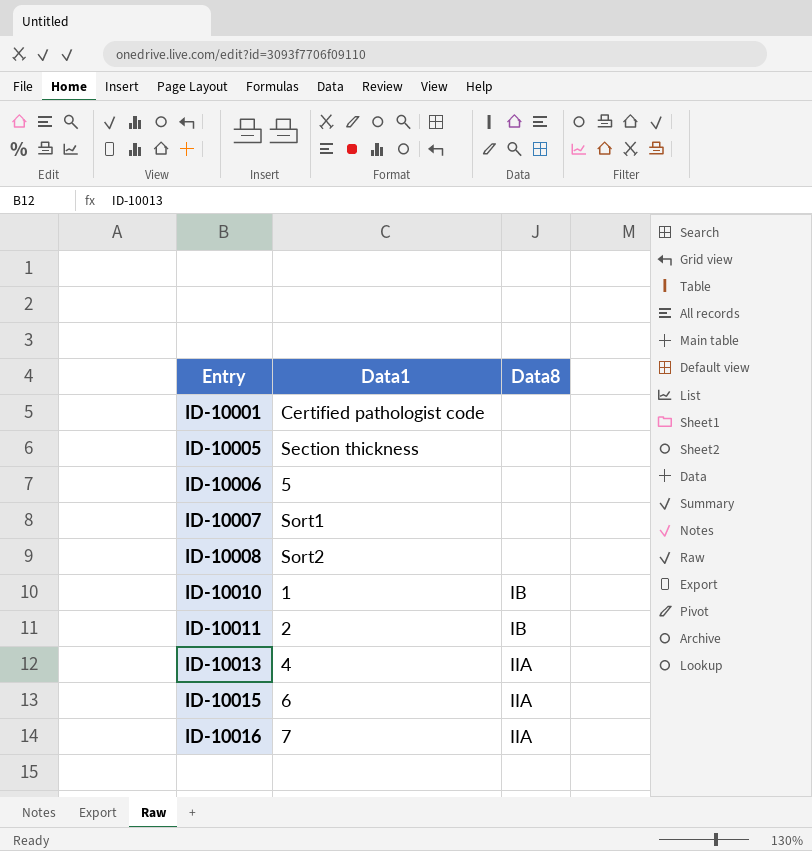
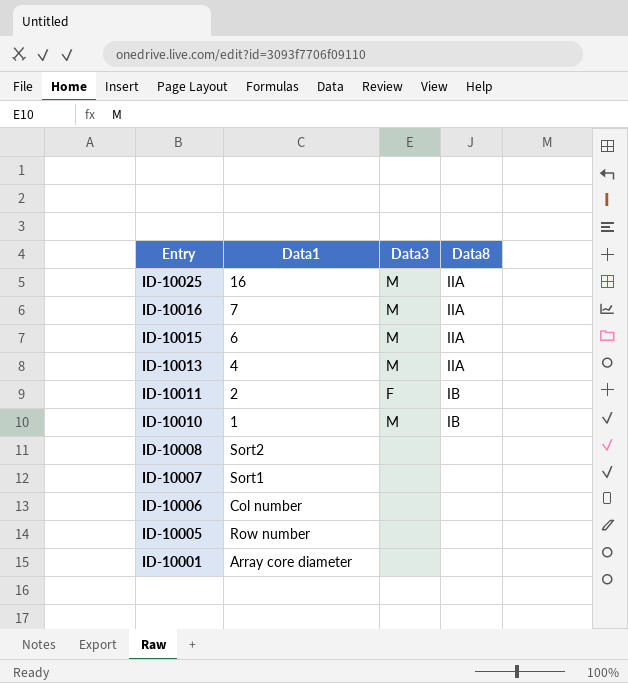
row order: Entry ascending -> Entry descending
column Data3 | position: none -> 3
row ID-10025: none -> 16 | M | IIA
ID-10006 | Data1: 5 -> Col number
ID-10005 | Data1: Section thickness -> Row number
ID-10001 | Data1: Certified pathologist code -> Array core diameter

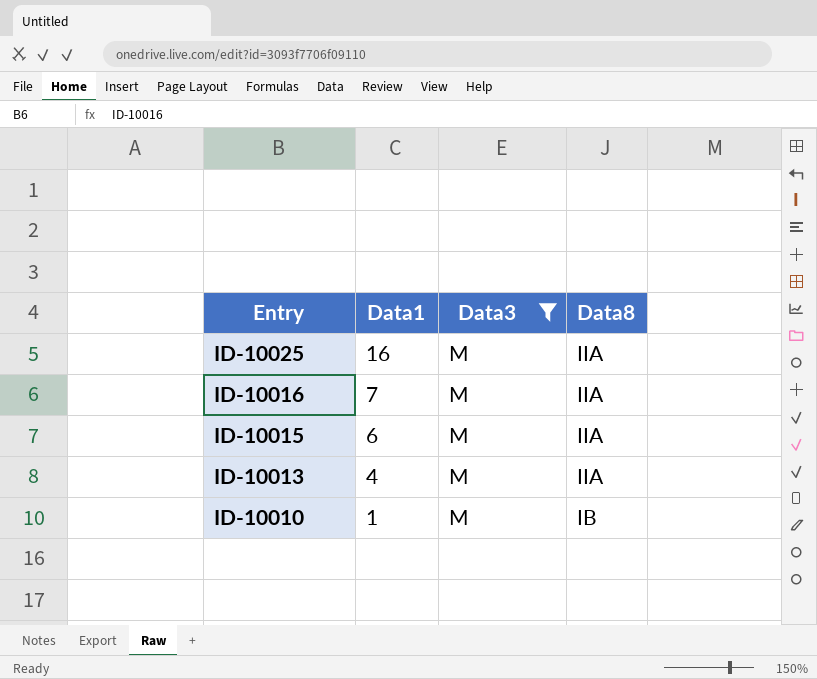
filter: none -> Data3 = M

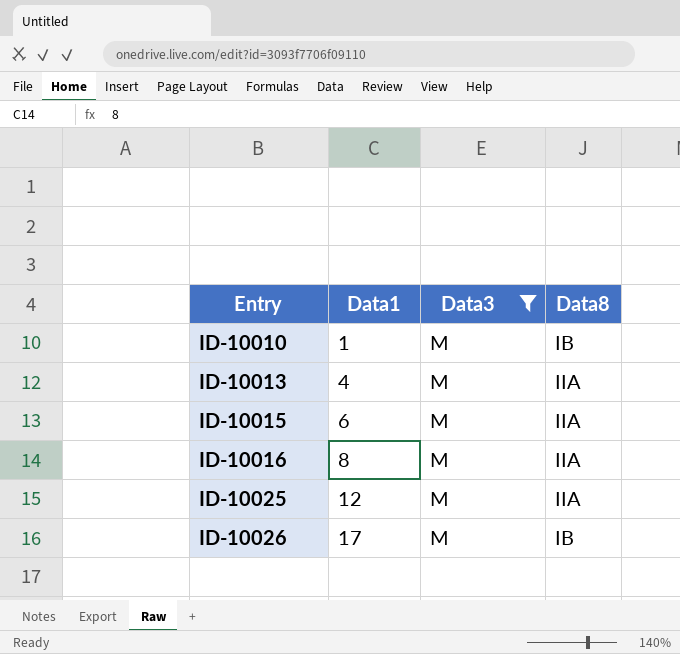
row order: Entry descending -> Entry ascending
ID-10016 | Data1: 7 -> 8
ID-10025 | Data1: 16 -> 12
row ID-10026: none -> 17 | M | IB

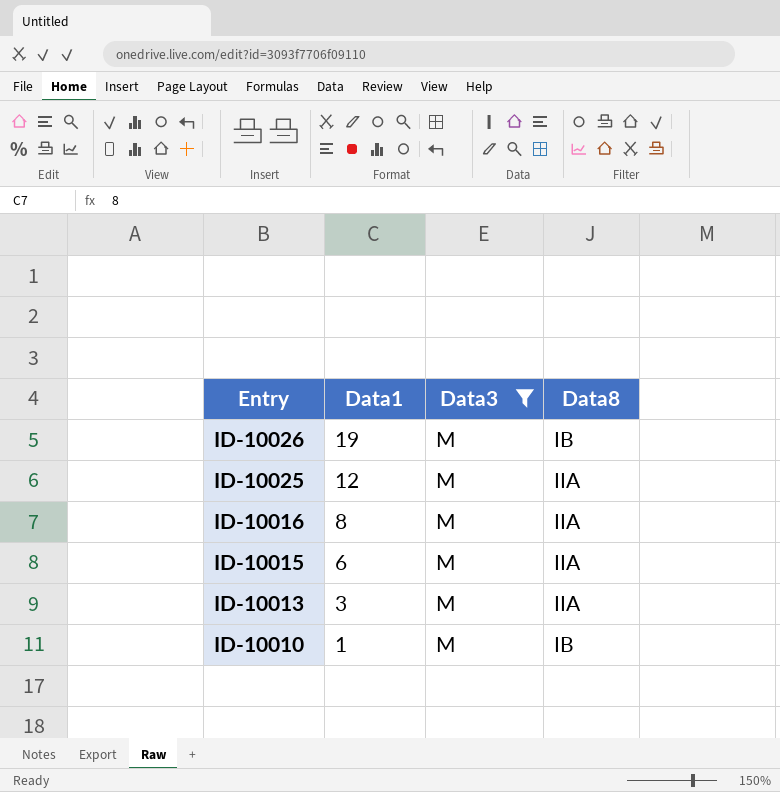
row order: Entry ascending -> Entry descending
ID-10026 | Data1: 17 -> 19
ID-10013 | Data1: 4 -> 3

